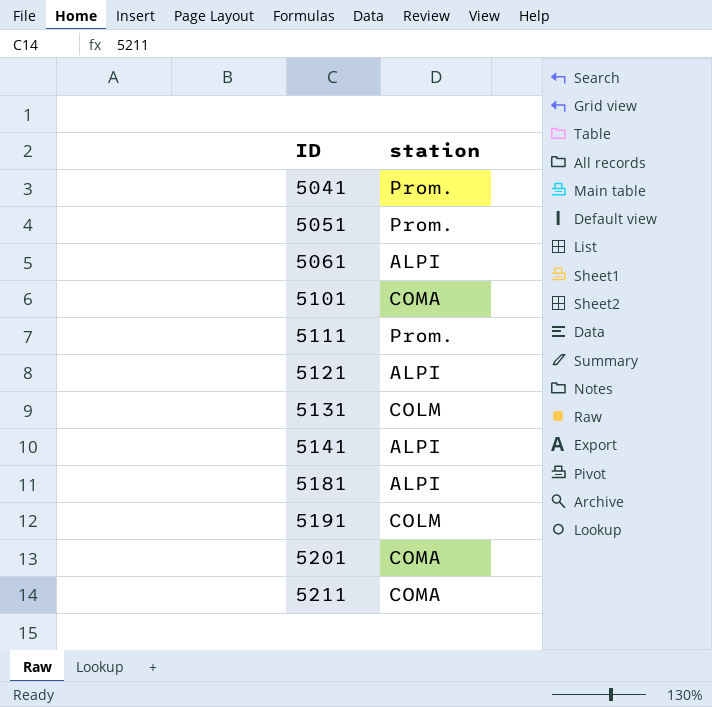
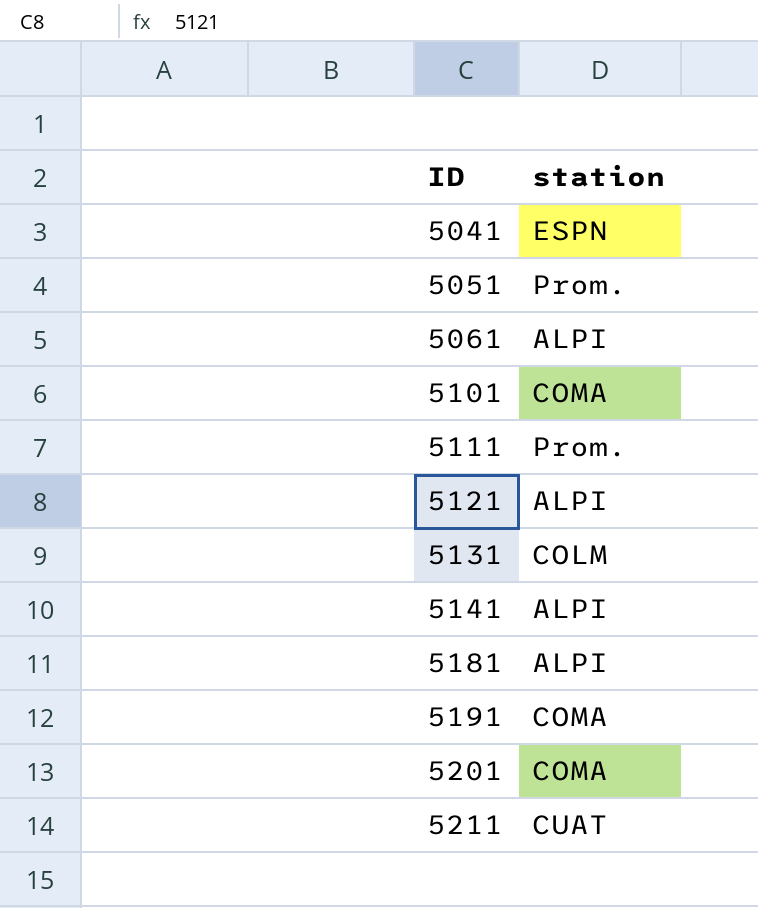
5041 | station: Prom. -> ESPN
5191 | station: COLM -> COMA
5211 | station: COMA -> CUAT

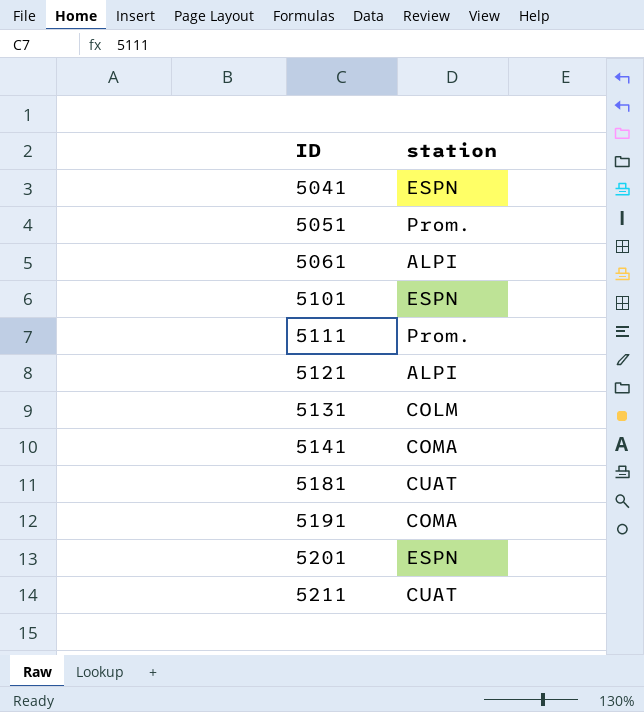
5101 | station: COMA -> ESPN
5141 | station: ALPI -> COMA
5181 | station: ALPI -> CUAT
5201 | station: COMA -> ESPN

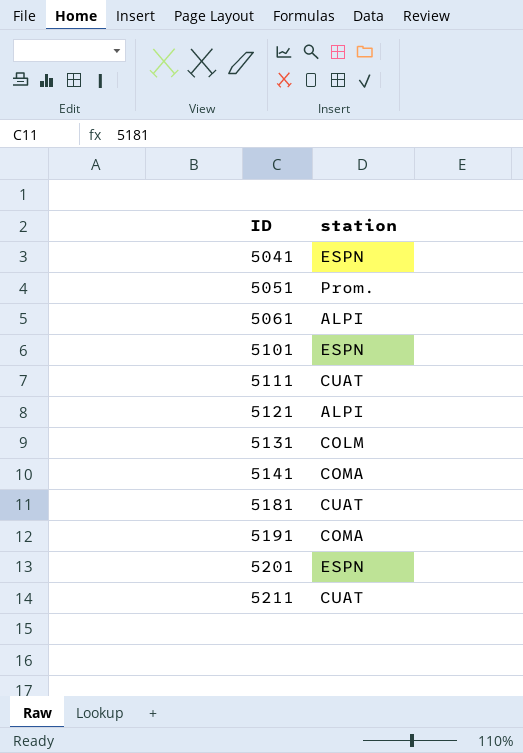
5111 | station: Prom. -> CUAT

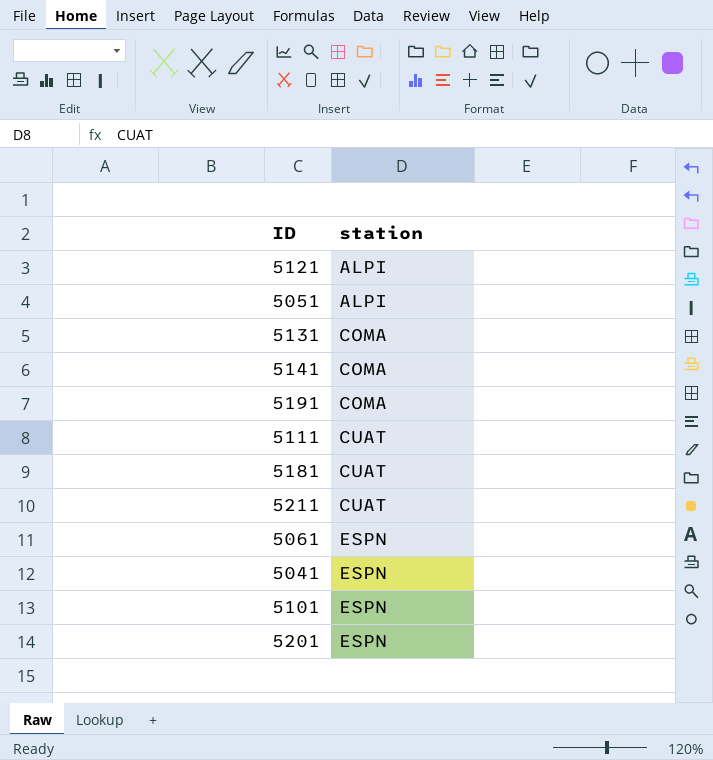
row order: ID ascending -> station ascending
5051 | station: Prom. -> ALPI
5131 | station: COLM -> COMA
5061 | station: ALPI -> ESPN

